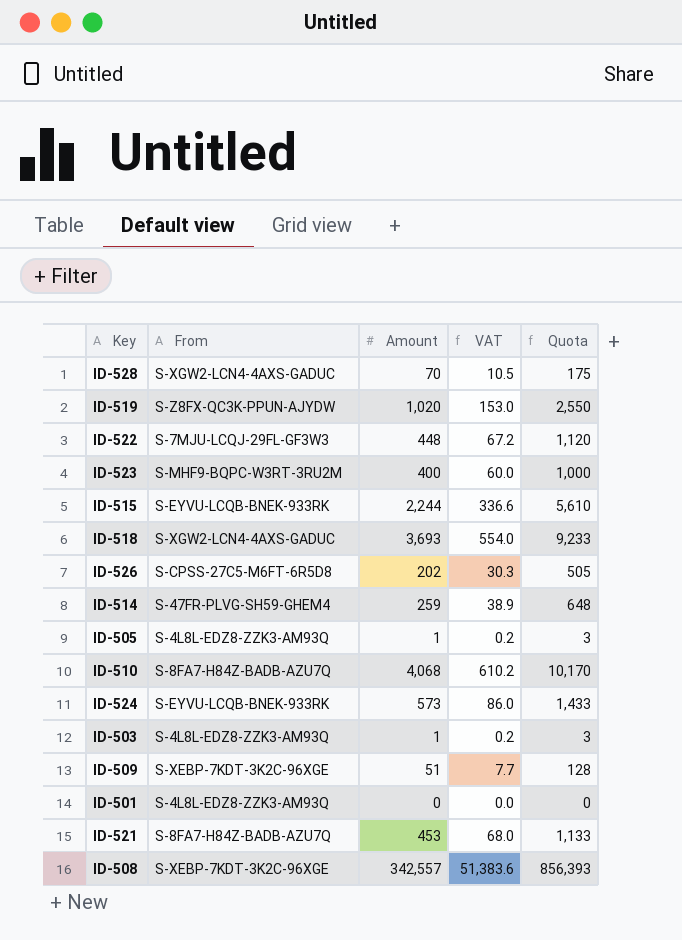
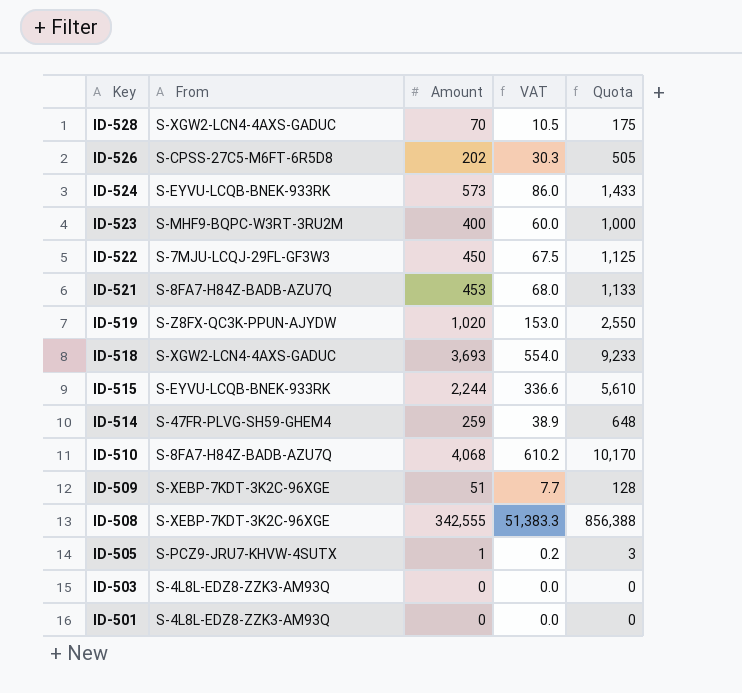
row order: none -> Key descending
ID-522 | Amount: 448 -> 450
ID-522 | VAT: 67.2 -> 67.5
ID-522 | Quota: 1,120 -> 1,125
ID-508 | Amount: 342,557 -> 342,555
ID-508 | VAT: 51,383.6 -> 51,383.3
ID-508 | Quota: 856,393 -> 856,388
ID-505 | From: S-4L8L-EDZ8-ZZK3-AM93Q -> S-PCZ9-JRU7-KHVW-4SUTX
ID-503 | Amount: 1 -> 0
ID-503 | VAT: 0.2 -> 0.0
ID-503 | Quota: 3 -> 0

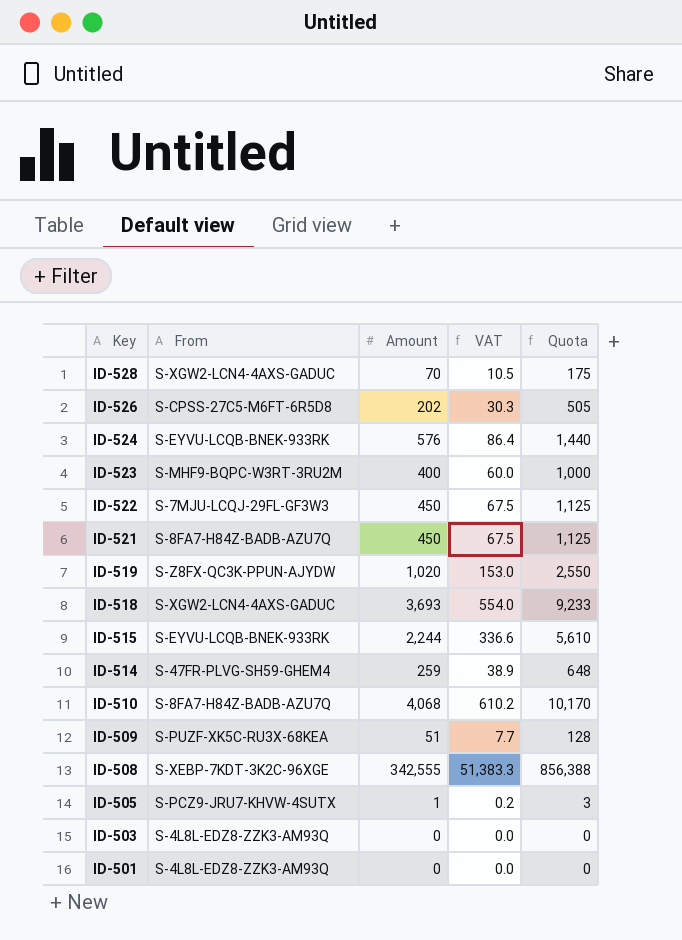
ID-524 | Amount: 573 -> 576
ID-524 | VAT: 86.0 -> 86.4
ID-524 | Quota: 1,433 -> 1,440
ID-521 | Amount: 453 -> 450
ID-521 | VAT: 68.0 -> 67.5
ID-521 | Quota: 1,133 -> 1,125
ID-509 | From: S-XEBP-7KDT-3K2C-96XGE -> S-PUZF-XK5C-RU3X-68KEA

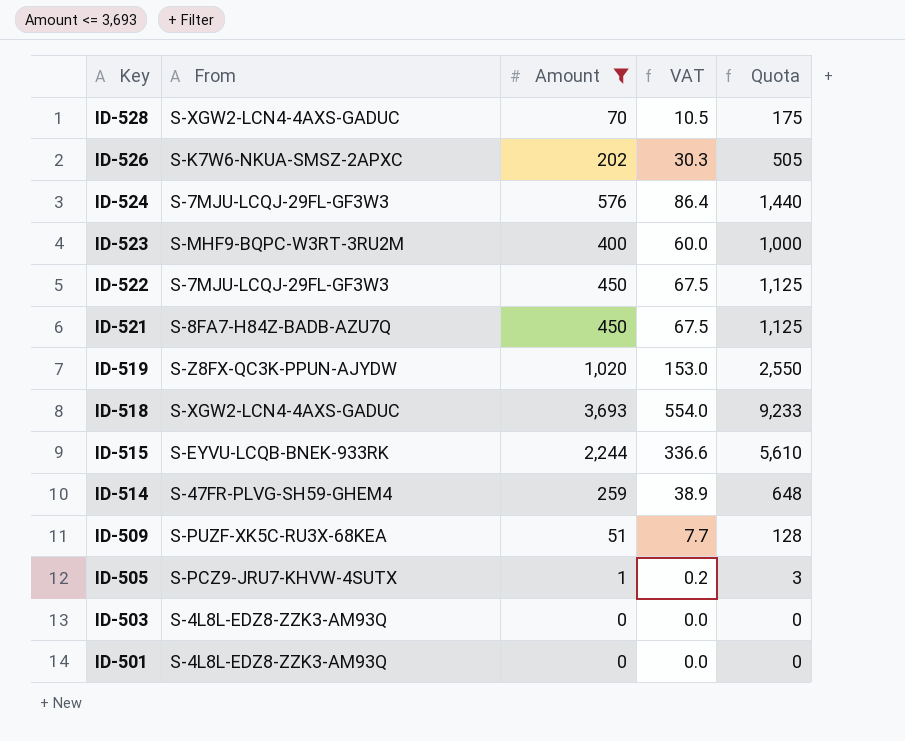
filter: none -> Amount <= 3,693
ID-526 | From: S-CPSS-27C5-M6FT-6R5D8 -> S-K7W6-NKUA-SMSZ-2APXC
ID-524 | From: S-EYVU-LCQB-BNEK-933RK -> S-7MJU-LCQJ-29FL-GF3W3

